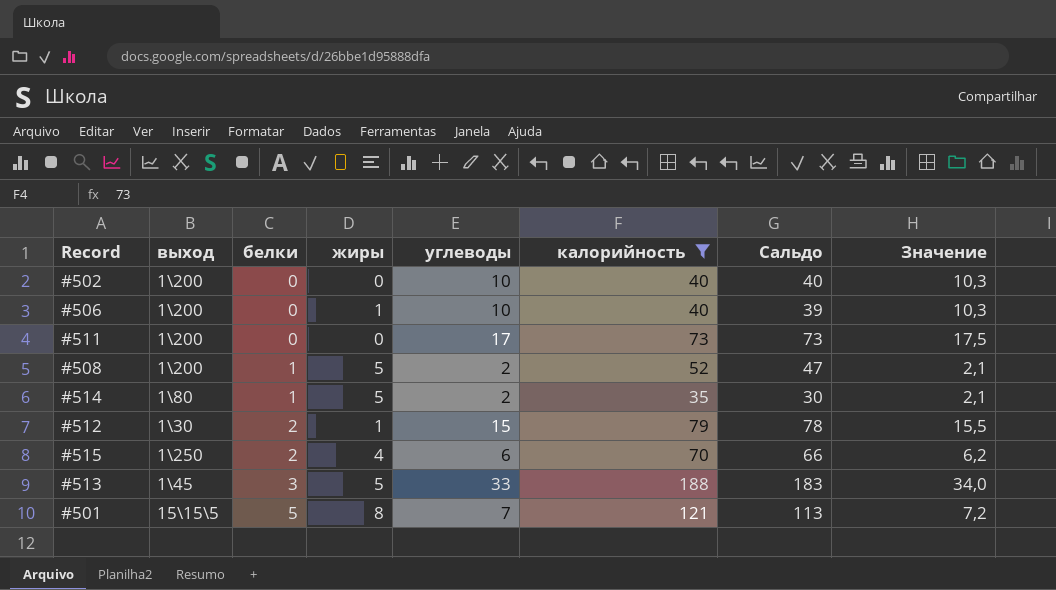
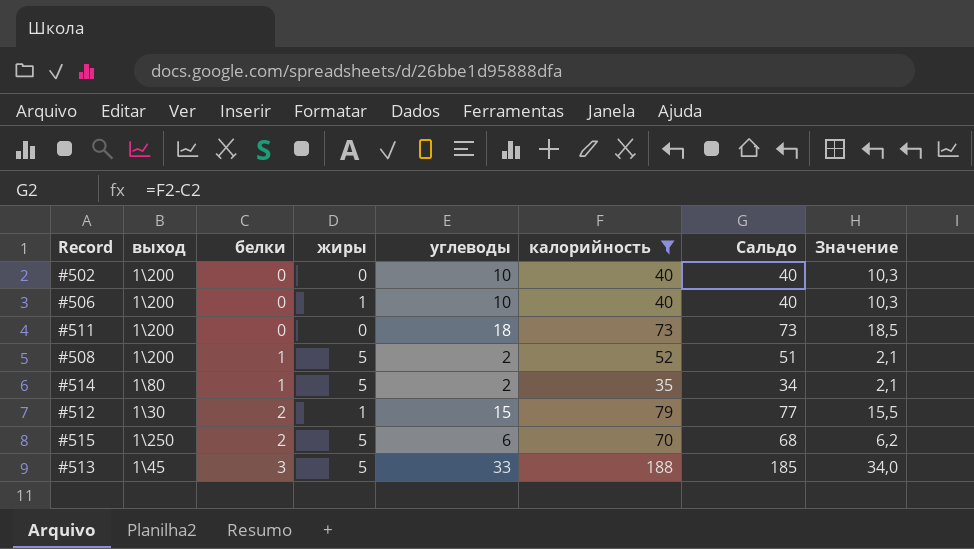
column Сальдо | formula: [калорийность] - [жиры] -> [калорийность] - [белки]
row #501: 15\15\5 | 5 | 8 | 7 | 121 | 113 | 7,2 -> none
#511 | углеводы: 17 -> 18
#511 | Значение: 17,5 -> 18,5
#515 | жиры: 4 -> 5

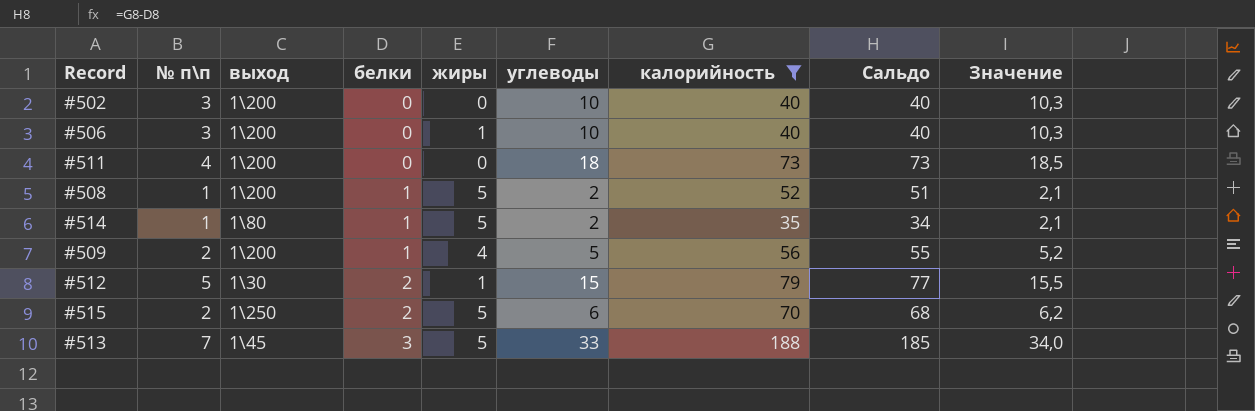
column № п\п | position: none -> 2
row #509: none -> 2 | 1\200 | 1 | 4 | 5 | 56 | 55 | 5,2

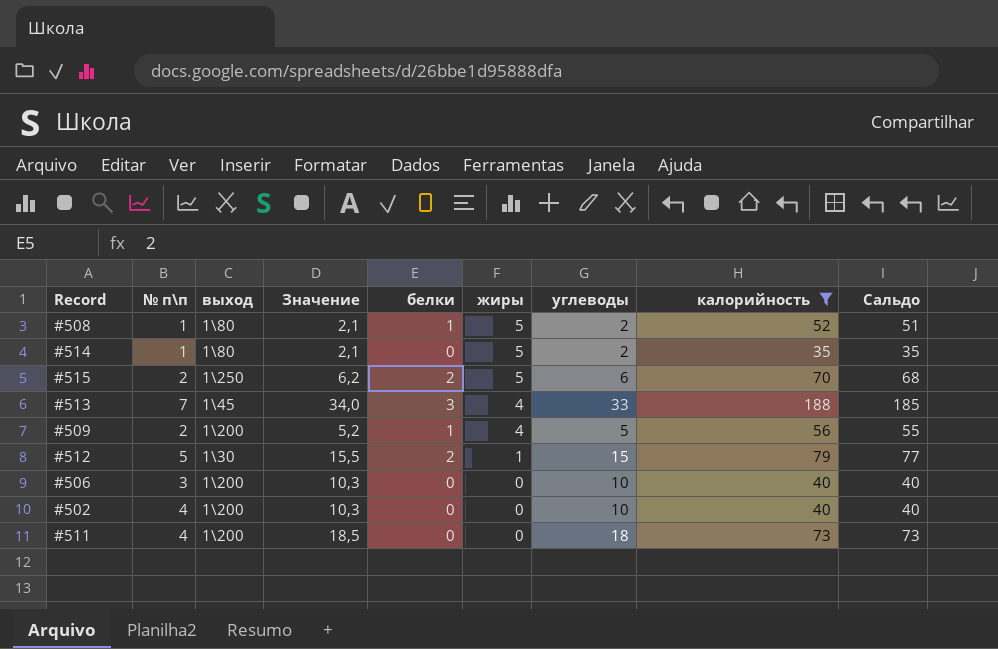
row order: белки ascending -> жиры descending
column Значение | position: 9 -> 4
#508 | выход: 1\200 -> 1\80
#514 | белки: 1 -> 0
#514 | Сальдо: 34 -> 35
#513 | жиры: 5 -> 4
#506 | жиры: 1 -> 0
#502 | № п\п: 3 -> 4

